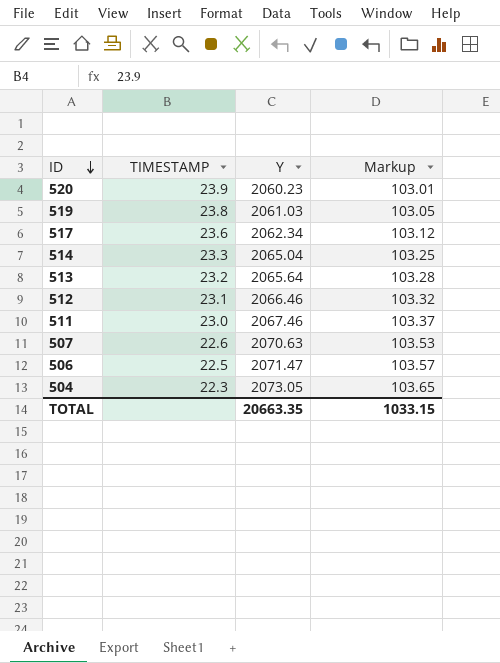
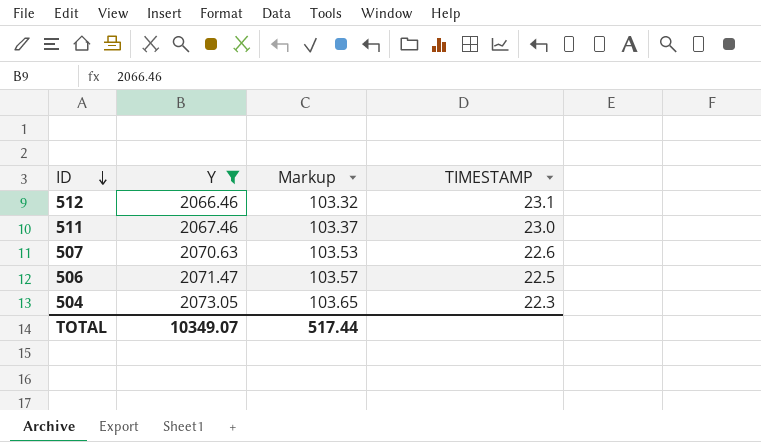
filter: none -> Y >= 2066.46
column TIMESTAMP | position: 2 -> 4
TOTAL | Y: 20663.35 -> 10349.07
TOTAL | Markup: 1033.15 -> 517.44

